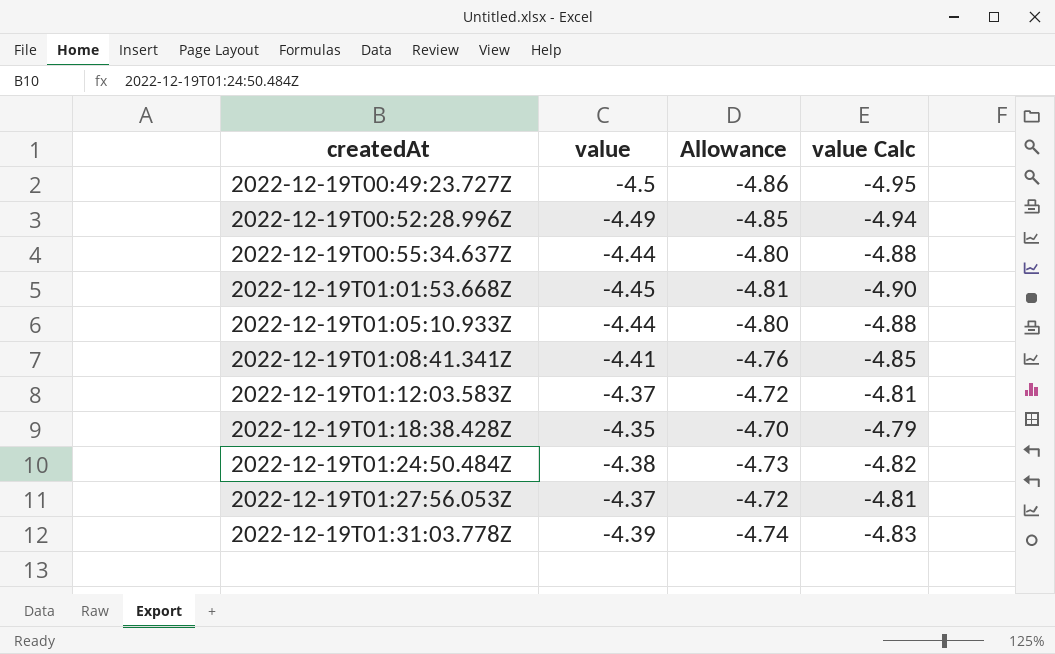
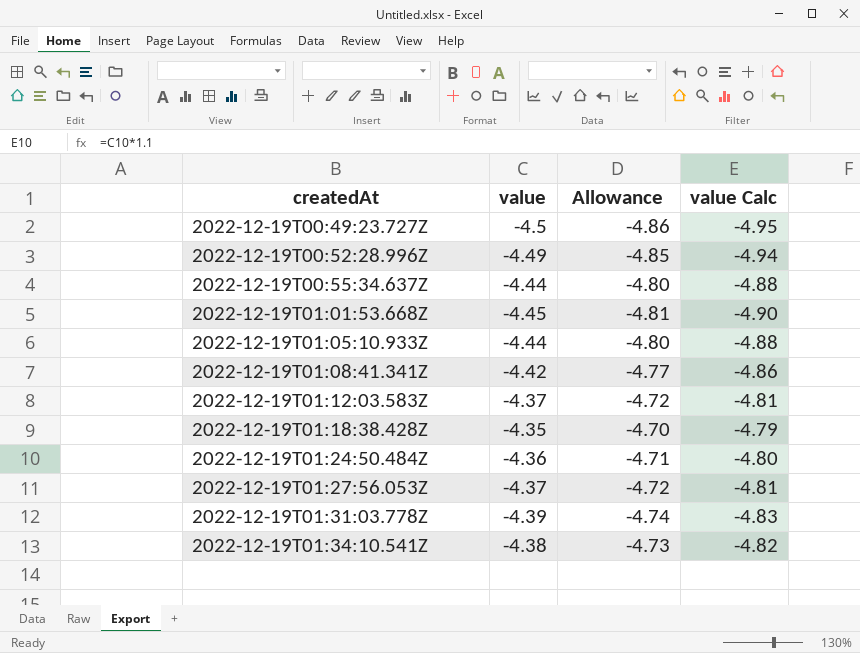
2022-12-19T01:08:41.341Z | value: -4.41 -> -4.42
2022-12-19T01:08:41.341Z | Allowance: -4.76 -> -4.77
2022-12-19T01:08:41.341Z | value Calc: -4.85 -> -4.86
2022-12-19T01:24:50.484Z | value: -4.38 -> -4.36
2022-12-19T01:24:50.484Z | Allowance: -4.73 -> -4.71
2022-12-19T01:24:50.484Z | value Calc: -4.82 -> -4.80
row 2022-12-19T01:34:10.541Z: none -> -4.38 | -4.73 | -4.82

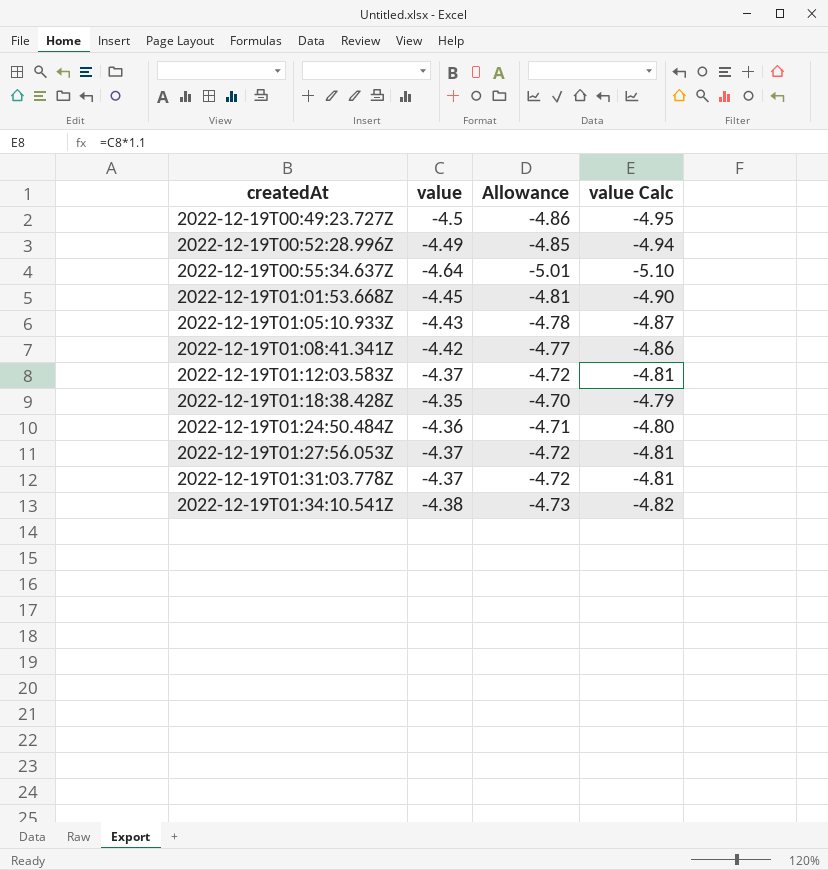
2022-12-19T00:55:34.637Z | value: -4.44 -> -4.64
2022-12-19T00:55:34.637Z | Allowance: -4.80 -> -5.01
2022-12-19T00:55:34.637Z | value Calc: -4.88 -> -5.10
2022-12-19T01:05:10.933Z | value: -4.44 -> -4.43
2022-12-19T01:05:10.933Z | Allowance: -4.80 -> -4.78
2022-12-19T01:05:10.933Z | value Calc: -4.88 -> -4.87
2022-12-19T01:31:03.778Z | value: -4.39 -> -4.37
2022-12-19T01:31:03.778Z | Allowance: -4.74 -> -4.72
2022-12-19T01:31:03.778Z | value Calc: -4.83 -> -4.81

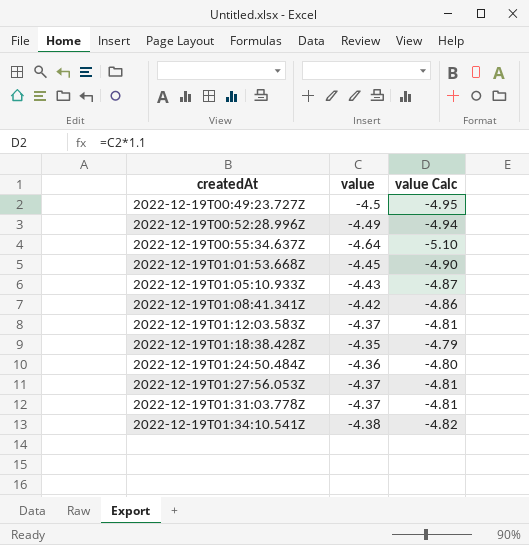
column Allowance | formula: [value] * 1.08 -> none

